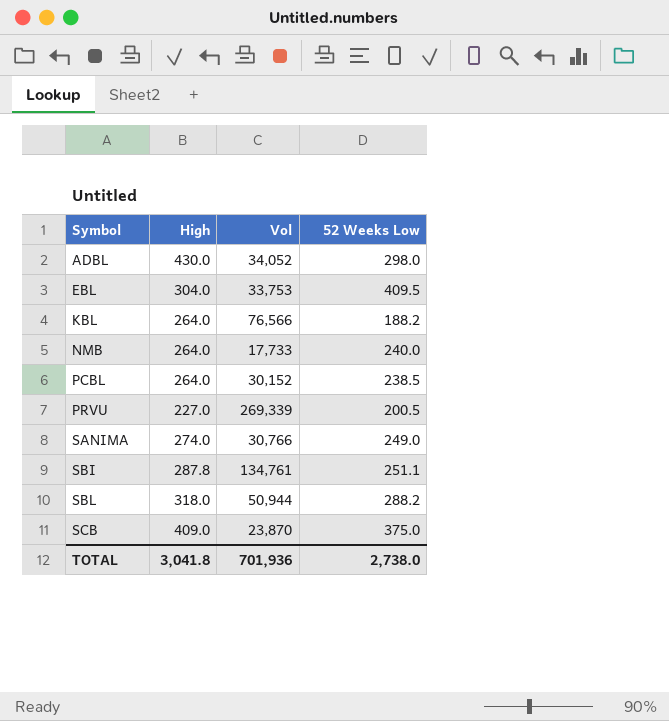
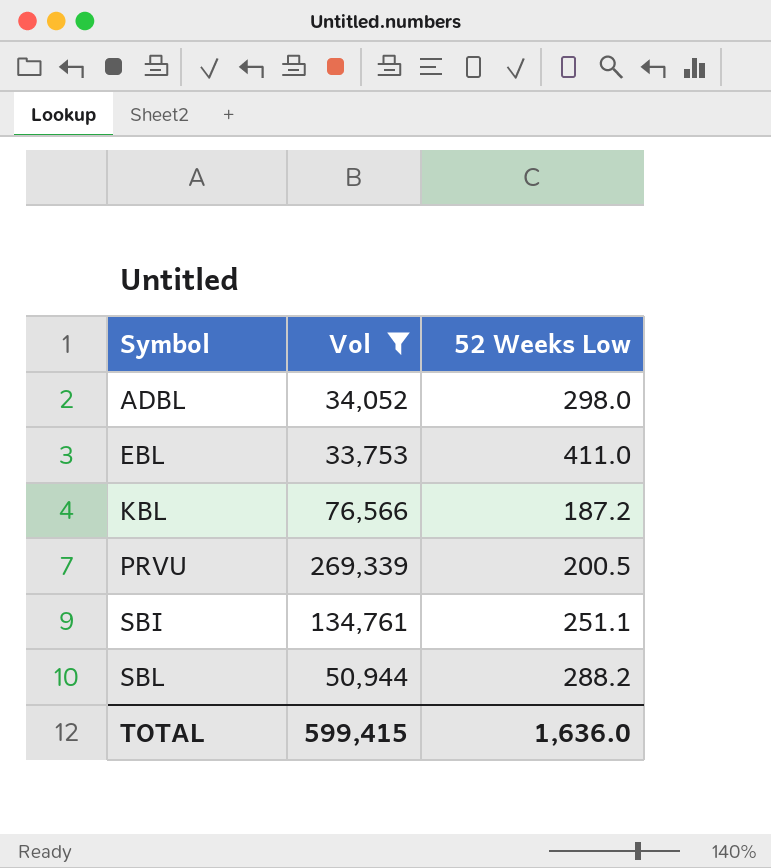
filter: none -> Vol >= 33,753
column High | position: 2 -> none
EBL | 52 Weeks Low: 409.5 -> 411.0
KBL | 52 Weeks Low: 188.2 -> 187.2
TOTAL | Vol: 701,936 -> 599,415
TOTAL | 52 Weeks Low: 2,738.0 -> 1,636.0

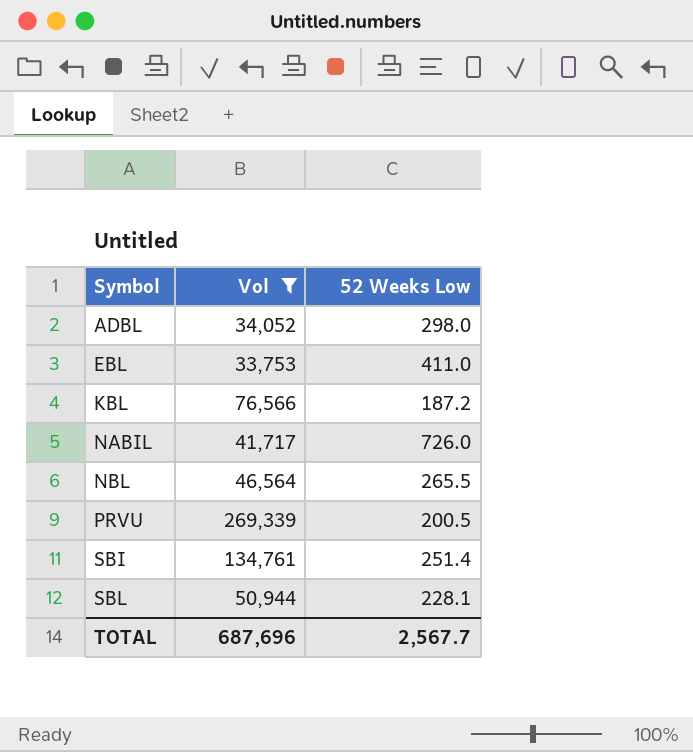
row NABIL: none -> 41,717 | 726.0
row NBL: none -> 46,564 | 265.5
SBI | 52 Weeks Low: 251.1 -> 251.4
SBL | 52 Weeks Low: 288.2 -> 228.1
TOTAL | Vol: 599,415 -> 687,696
TOTAL | 52 Weeks Low: 1,636.0 -> 2,567.7

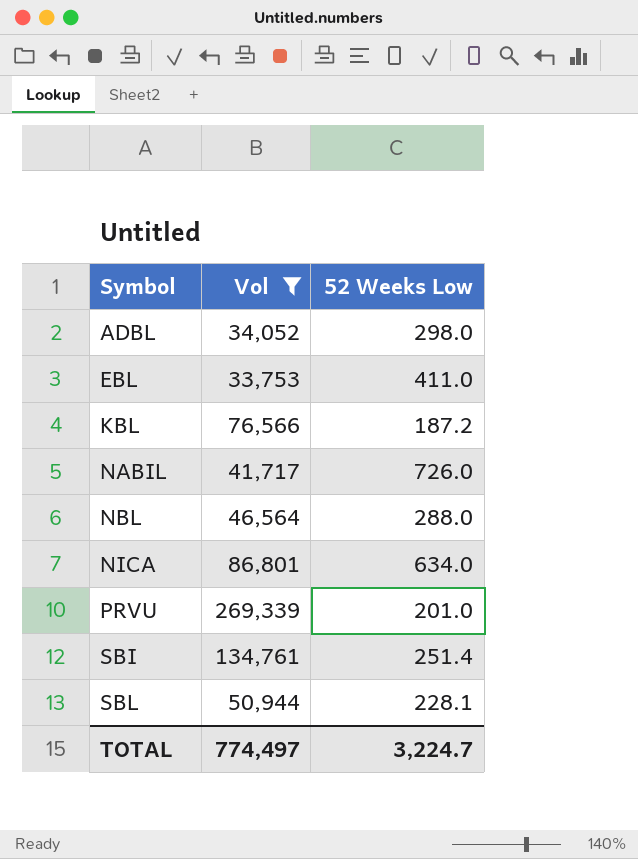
NBL | 52 Weeks Low: 265.5 -> 288.0
row NICA: none -> 86,801 | 634.0
PRVU | 52 Weeks Low: 200.5 -> 201.0
TOTAL | Vol: 687,696 -> 774,497
TOTAL | 52 Weeks Low: 2,567.7 -> 3,224.7

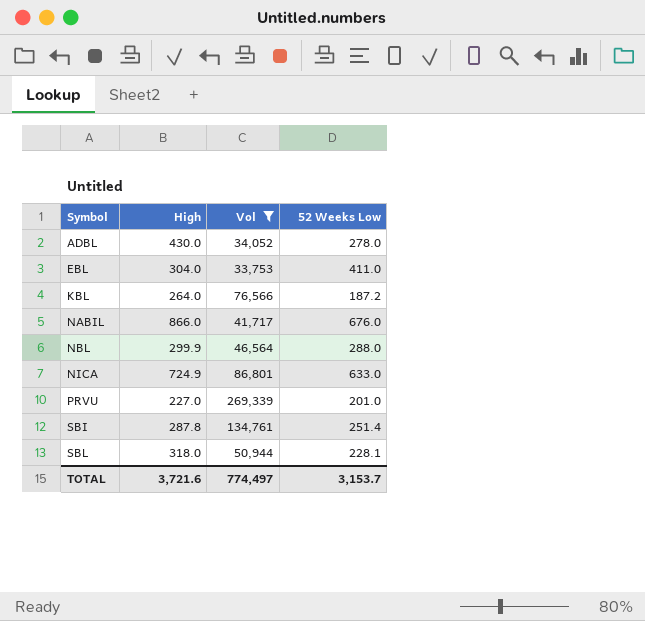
column High | position: none -> 2
ADBL | 52 Weeks Low: 298.0 -> 278.0
NABIL | 52 Weeks Low: 726.0 -> 676.0
NICA | 52 Weeks Low: 634.0 -> 633.0
TOTAL | 52 Weeks Low: 3,224.7 -> 3,153.7

